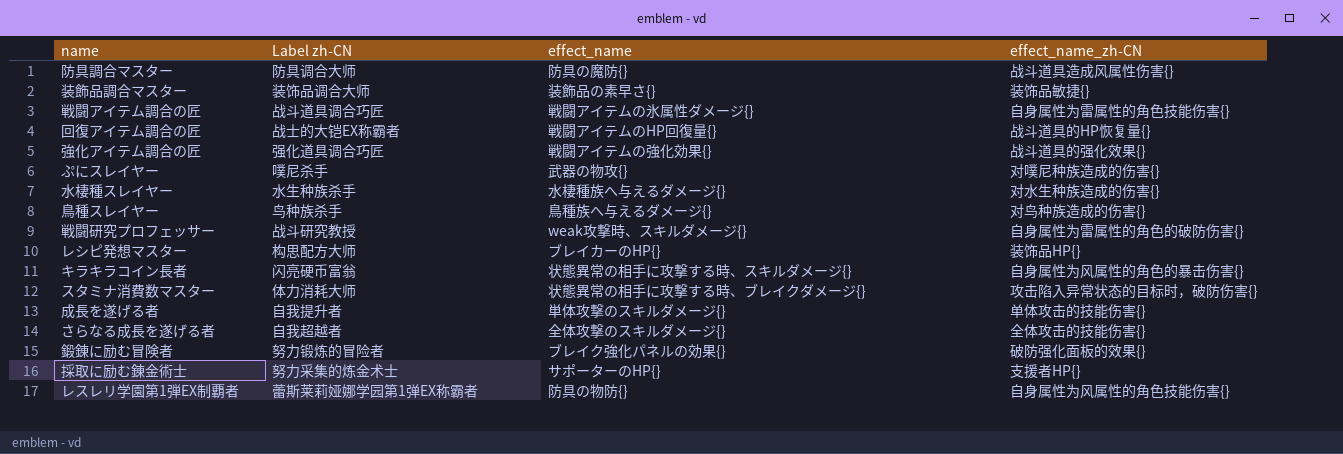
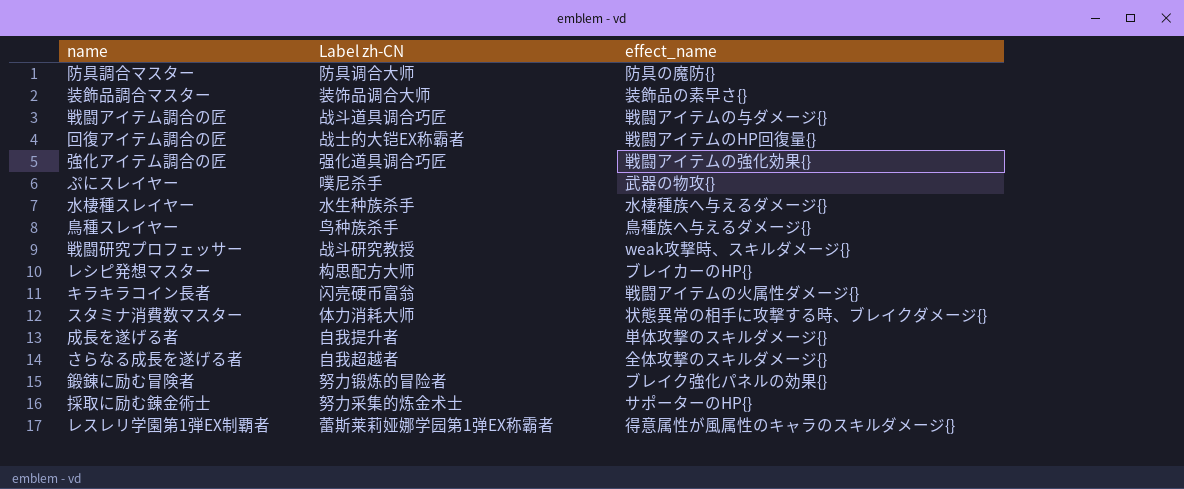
column effect_name_zh-CN | position: 4 -> none
戦闘アイテム調合の匠 | effect_name: 戦闘アイテムの氷属性ダメージ{} -> 戦闘アイテムの与ダメージ{}
キラキラコイン長者 | effect_name: 状態異常の相手に攻撃する時、スキルダメージ{} -> 戦闘アイテムの火属性ダメージ{}
レスレリ学園第1弾EX制覇者 | effect_name: 防具の物防{} -> 得意属性が風属性のキャラのスキルダメージ{}

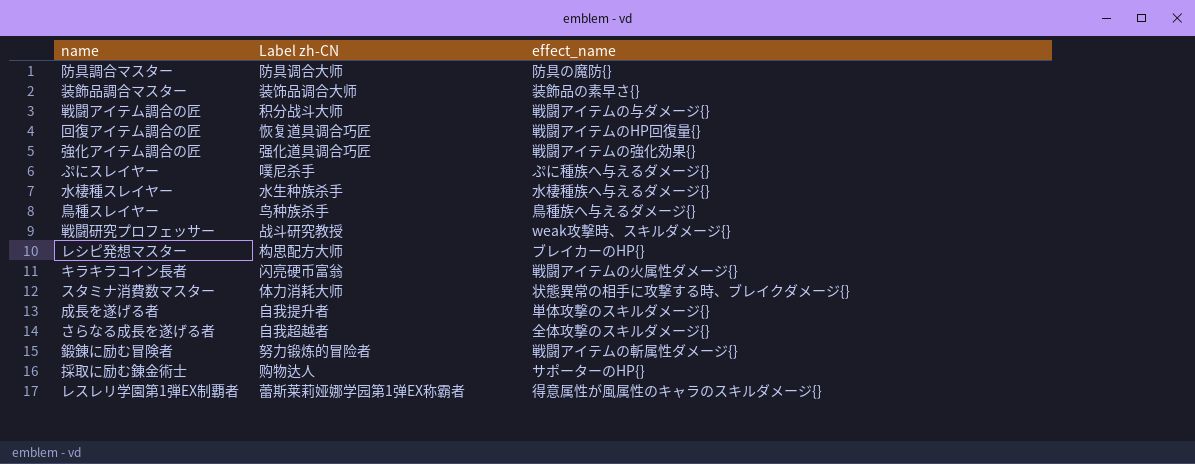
戦闘アイテム調合の匠 | Label zh-CN: 战斗道具调合巧匠 -> 积分战斗大师
回復アイテム調合の匠 | Label zh-CN: 战士的大铠EX称霸者 -> 恢复道具调合巧匠
ぷにスレイヤー | effect_name: 武器の物攻{} -> ぷに種族へ与えるダメージ{}
鍛錬に励む冒険者 | effect_name: ブレイク強化パネルの効果{} -> 戦闘アイテムの斬属性ダメージ{}
採取に励む錬金術士 | Label zh-CN: 努力采集的炼金术士 -> 购物达人

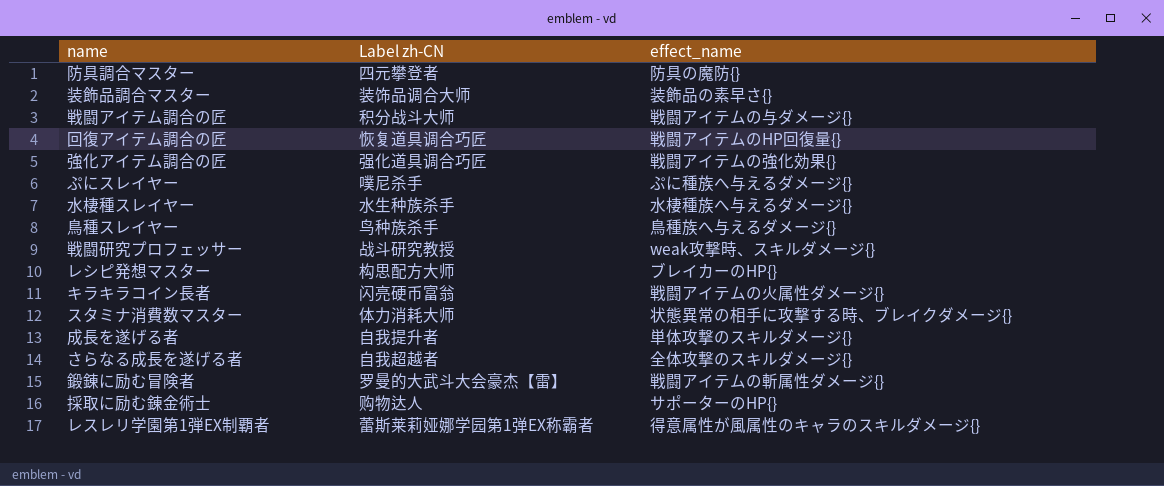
防具調合マスター | Label zh-CN: 防具调合大师 -> 四元攀登者
鍛錬に励む冒険者 | Label zh-CN: 努力锻炼的冒险者 -> 罗曼的大武斗大会豪杰【雷】

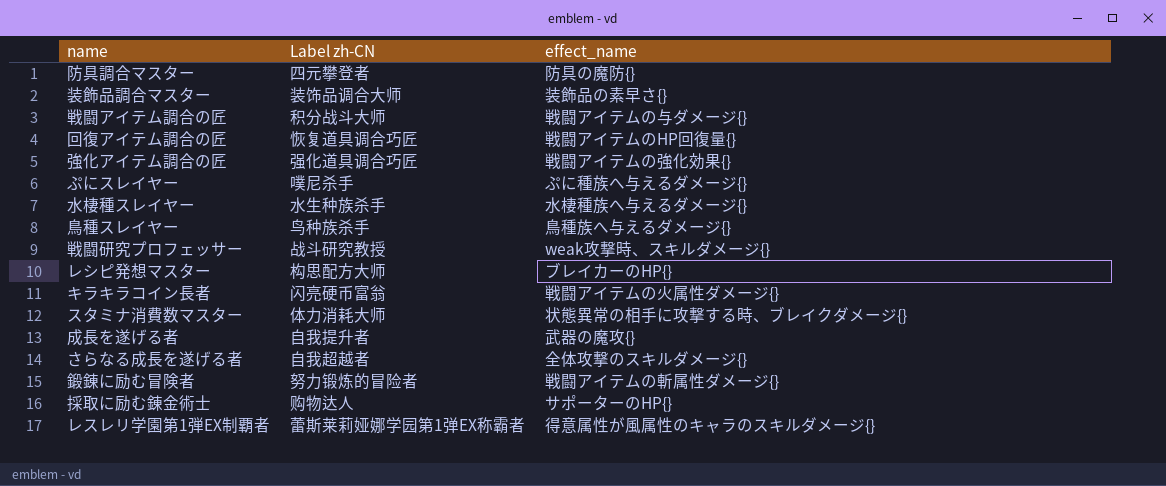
成長を遂げる者 | effect_name: 単体攻撃のスキルダメージ{} -> 武器の魔攻{}
鍛錬に励む冒険者 | Label zh-CN: 罗曼的大武斗大会豪杰【雷】 -> 努力锻炼的冒险者

